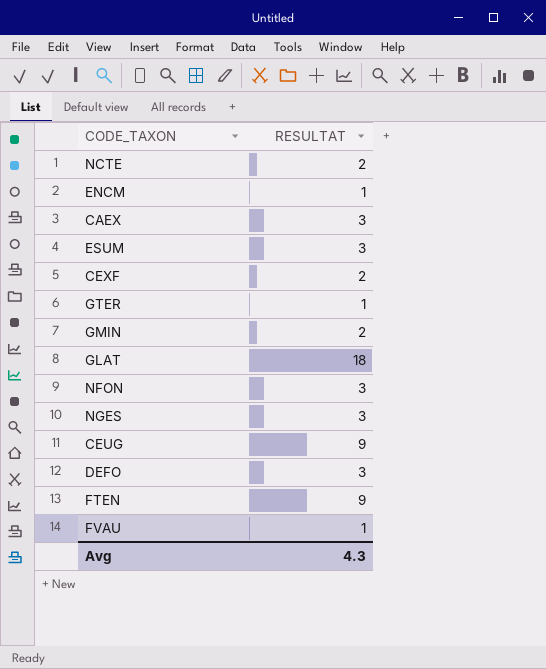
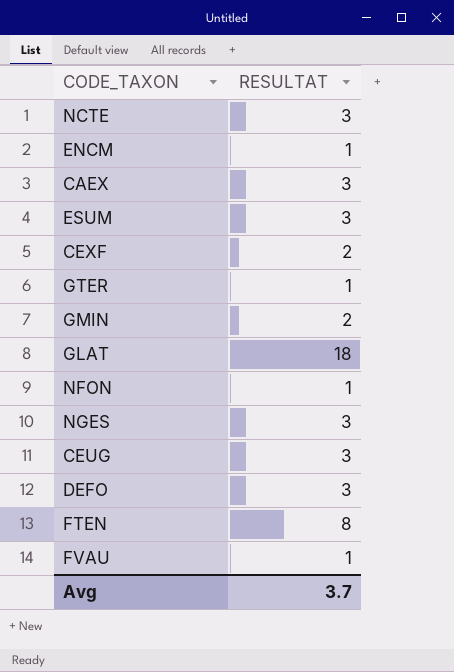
NCTE | RESULTAT: 2 -> 3
NFON | RESULTAT: 3 -> 1
CEUG | RESULTAT: 9 -> 3
FTEN | RESULTAT: 9 -> 8
Avg | RESULTAT: 4.3 -> 3.7

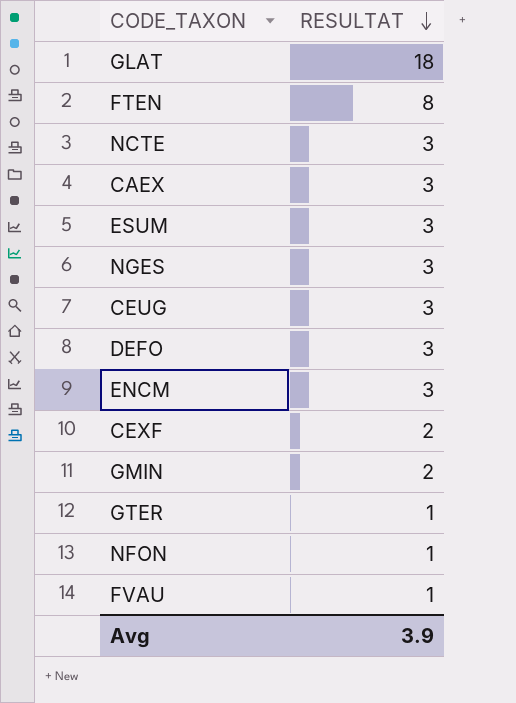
row order: none -> RESULTAT descending
ENCM | RESULTAT: 1 -> 3
Avg | RESULTAT: 3.7 -> 3.9

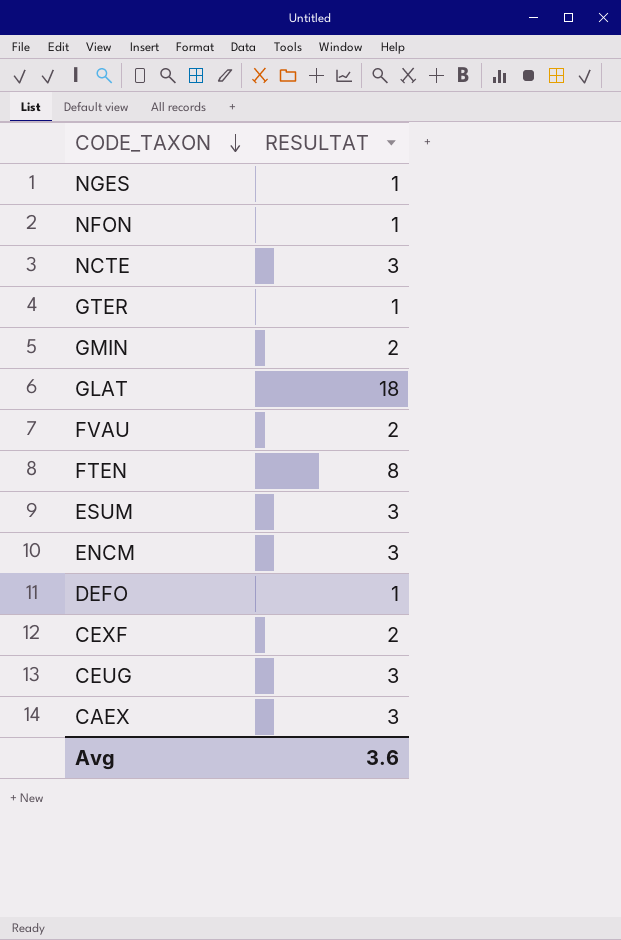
row order: RESULTAT descending -> CODE_TAXON descending
NGES | RESULTAT: 3 -> 1
FVAU | RESULTAT: 1 -> 2
DEFO | RESULTAT: 3 -> 1
Avg | RESULTAT: 3.9 -> 3.6

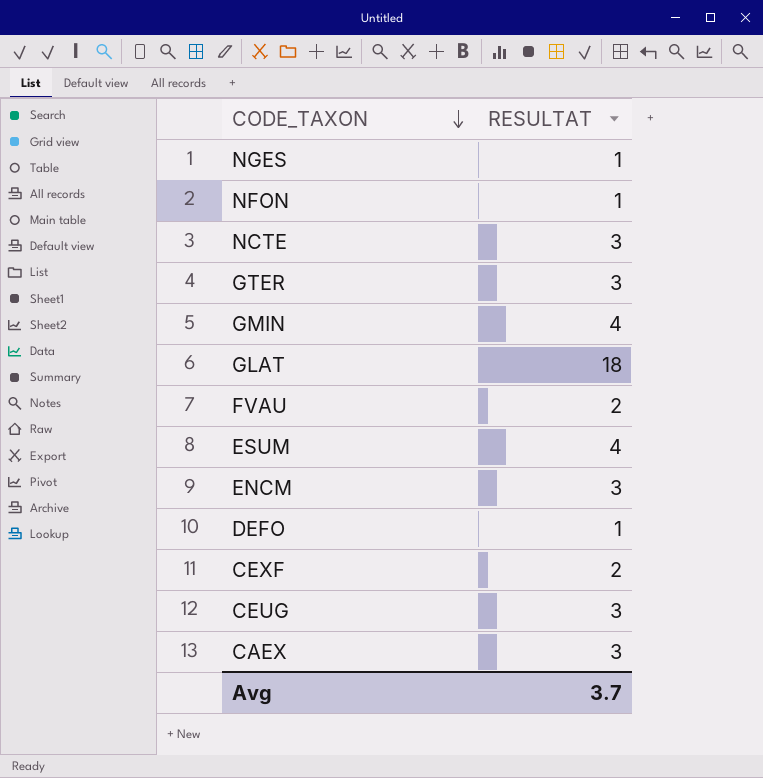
row FTEN: 8 -> none
GTER | RESULTAT: 1 -> 3
GMIN | RESULTAT: 2 -> 4
ESUM | RESULTAT: 3 -> 4
Avg | RESULTAT: 3.6 -> 3.7

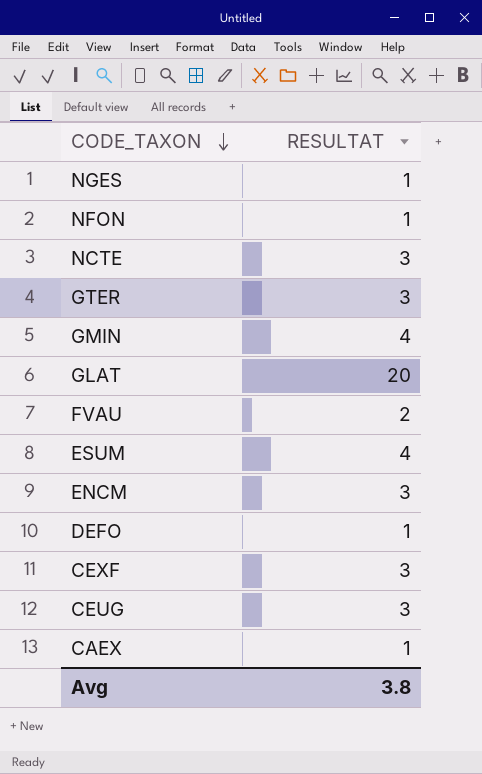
GLAT | RESULTAT: 18 -> 20
CEXF | RESULTAT: 2 -> 3
CAEX | RESULTAT: 3 -> 1
Avg | RESULTAT: 3.7 -> 3.8

